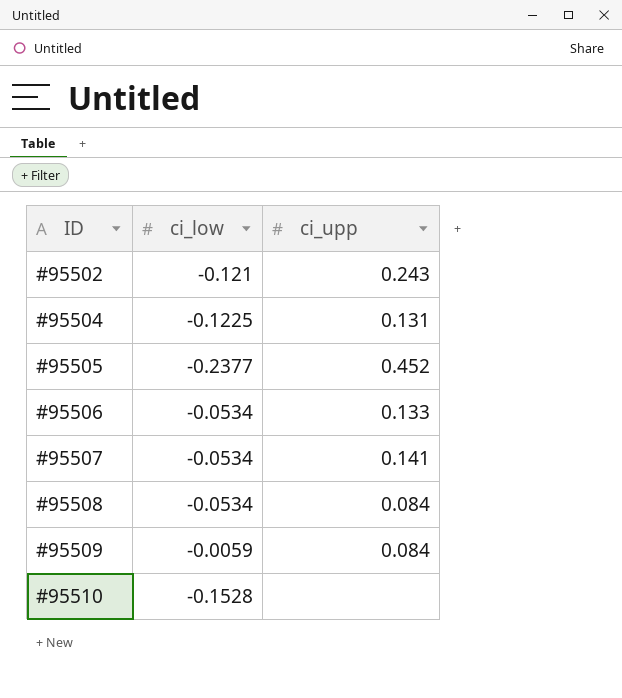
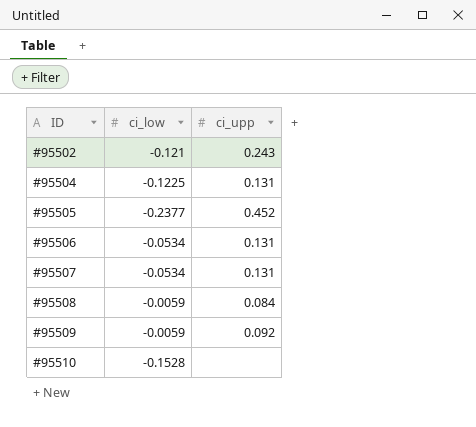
#95506 | ci_upp: 0.133 -> 0.131
#95507 | ci_upp: 0.141 -> 0.131
#95508 | ci_low: -0.0534 -> -0.0059
#95509 | ci_upp: 0.084 -> 0.092

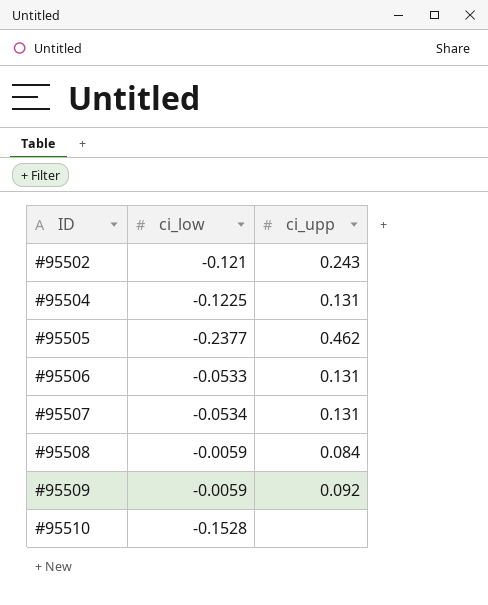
#95505 | ci_upp: 0.452 -> 0.462
#95506 | ci_low: -0.0534 -> -0.0533

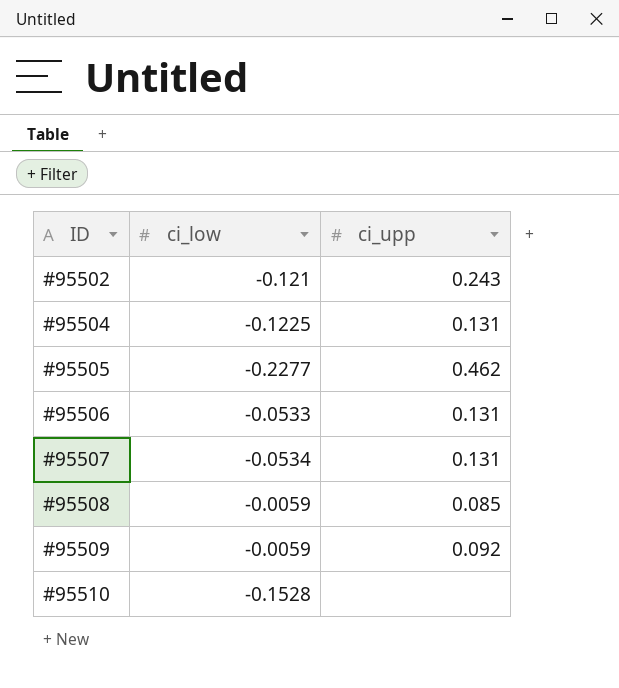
#95505 | ci_low: -0.2377 -> -0.2277
#95508 | ci_upp: 0.084 -> 0.085

